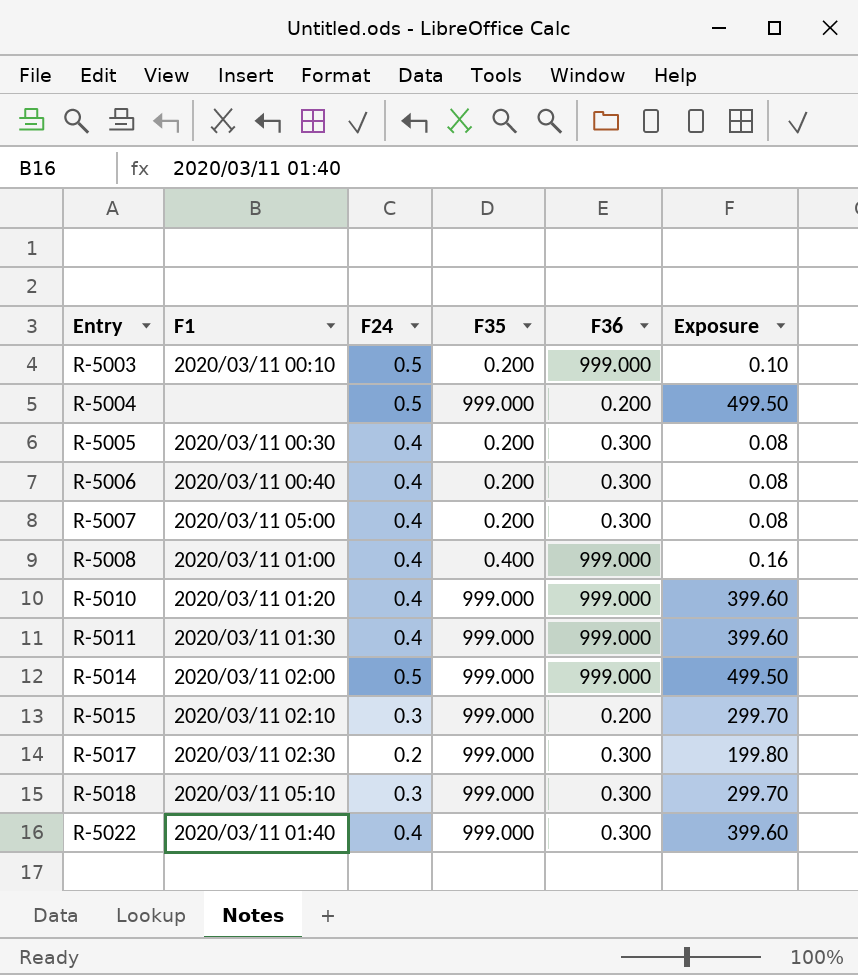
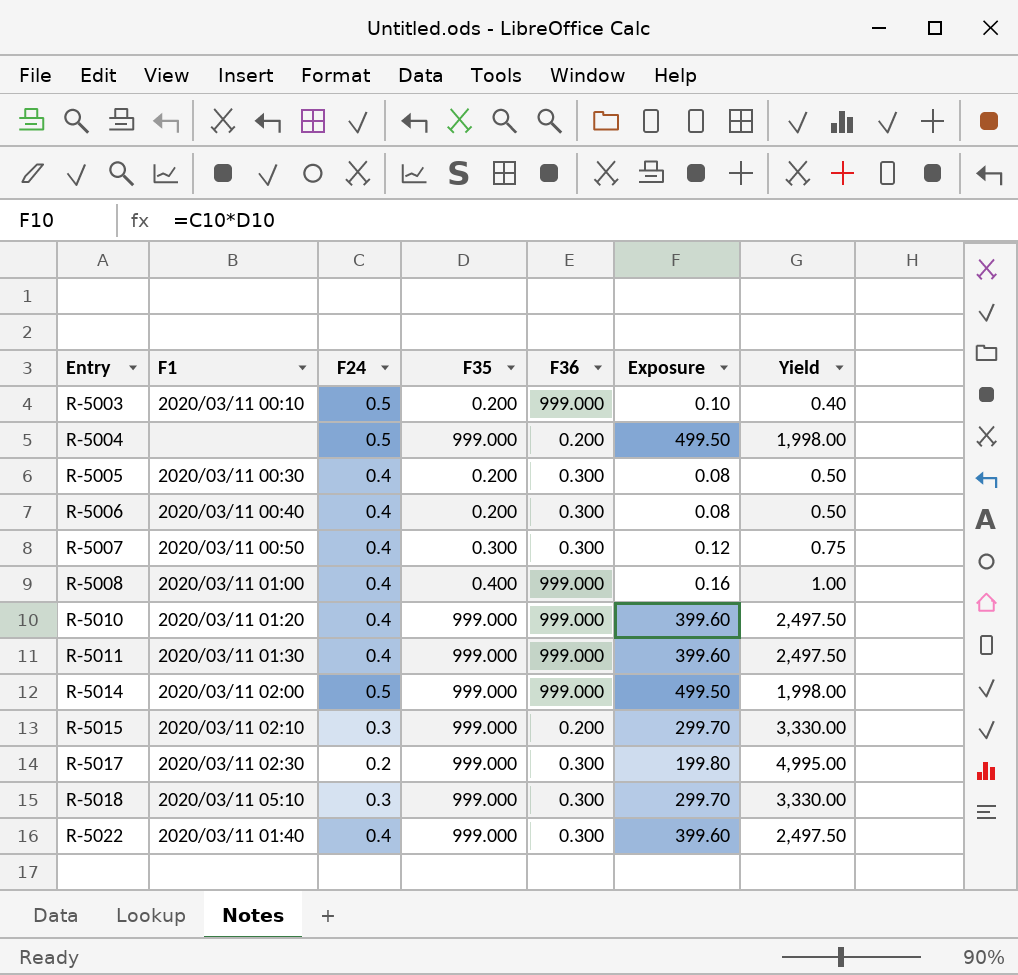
column Yield | formula: none -> [F35] / [F24]
R-5007 | F1: 2020/03/11 05:00 -> 2020/03/11 00:50
R-5007 | F35: 0.200 -> 0.300
R-5007 | Exposure: 0.08 -> 0.12

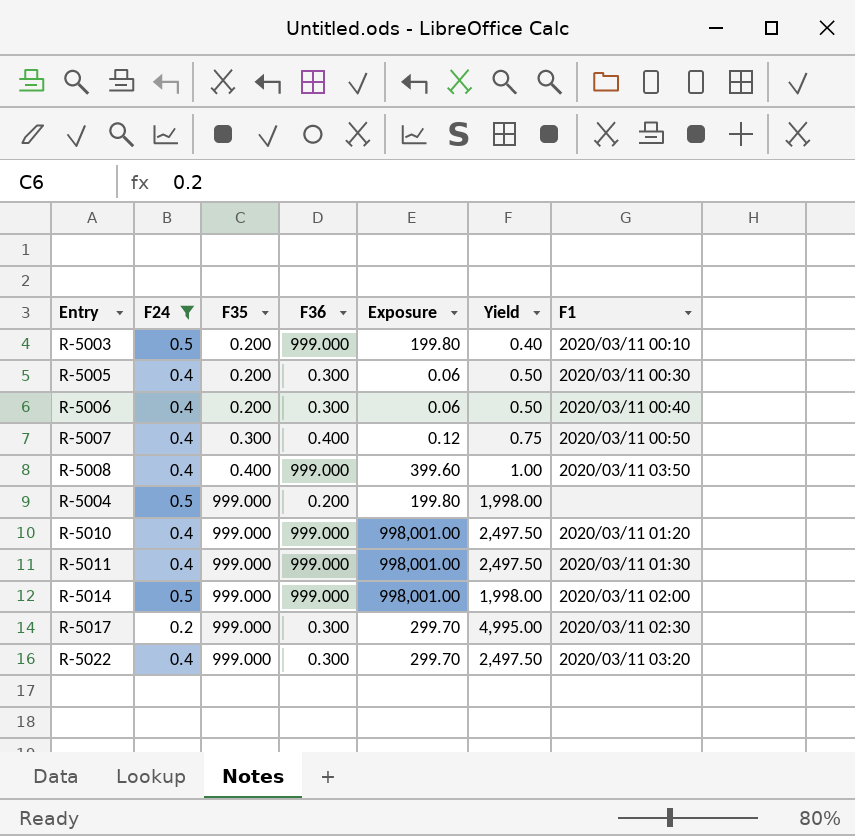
filter: none -> F24 != 0.3
row order: Entry ascending -> F35 ascending
column Exposure | formula: [F24] * [F35] -> [F35] * [F36]
column F1 | position: 2 -> 7
R-5007 | F36: 0.300 -> 0.400
R-5008 | F1: 2020/03/11 01:00 -> 2020/03/11 03:50
R-5022 | F1: 2020/03/11 01:40 -> 2020/03/11 03:20

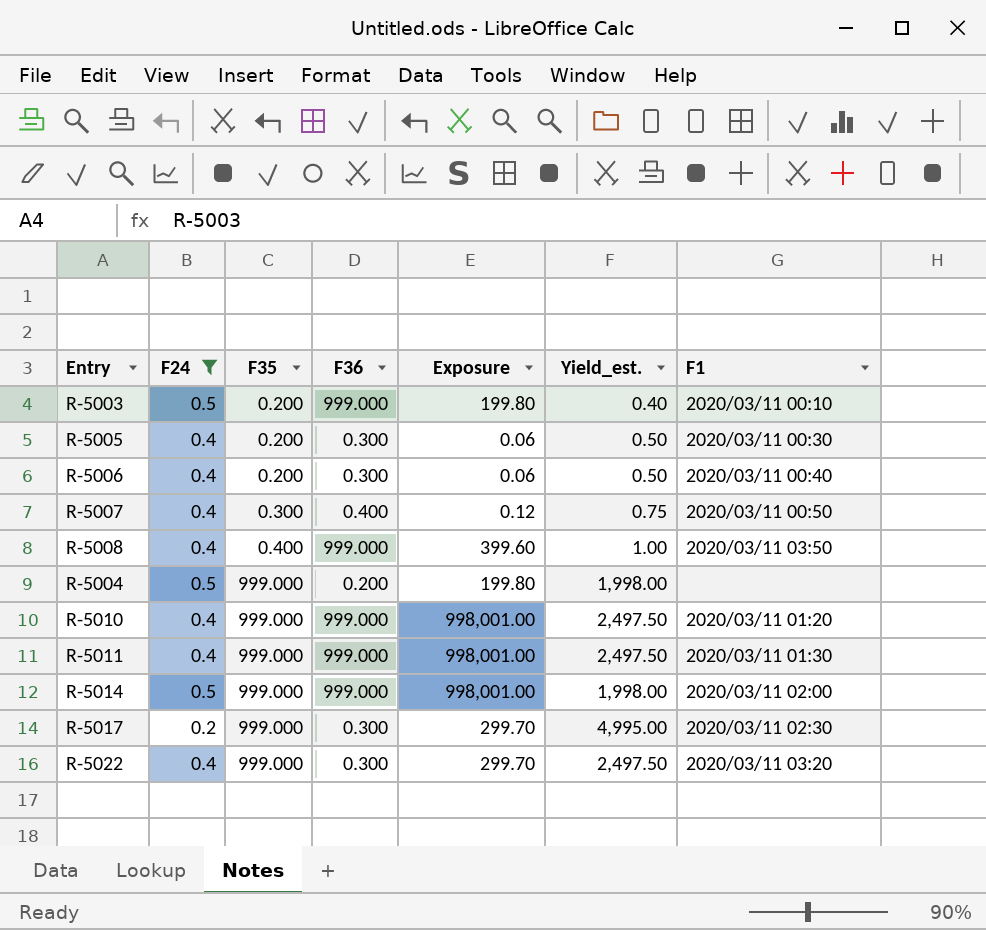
column name: Yield -> Yield_est.

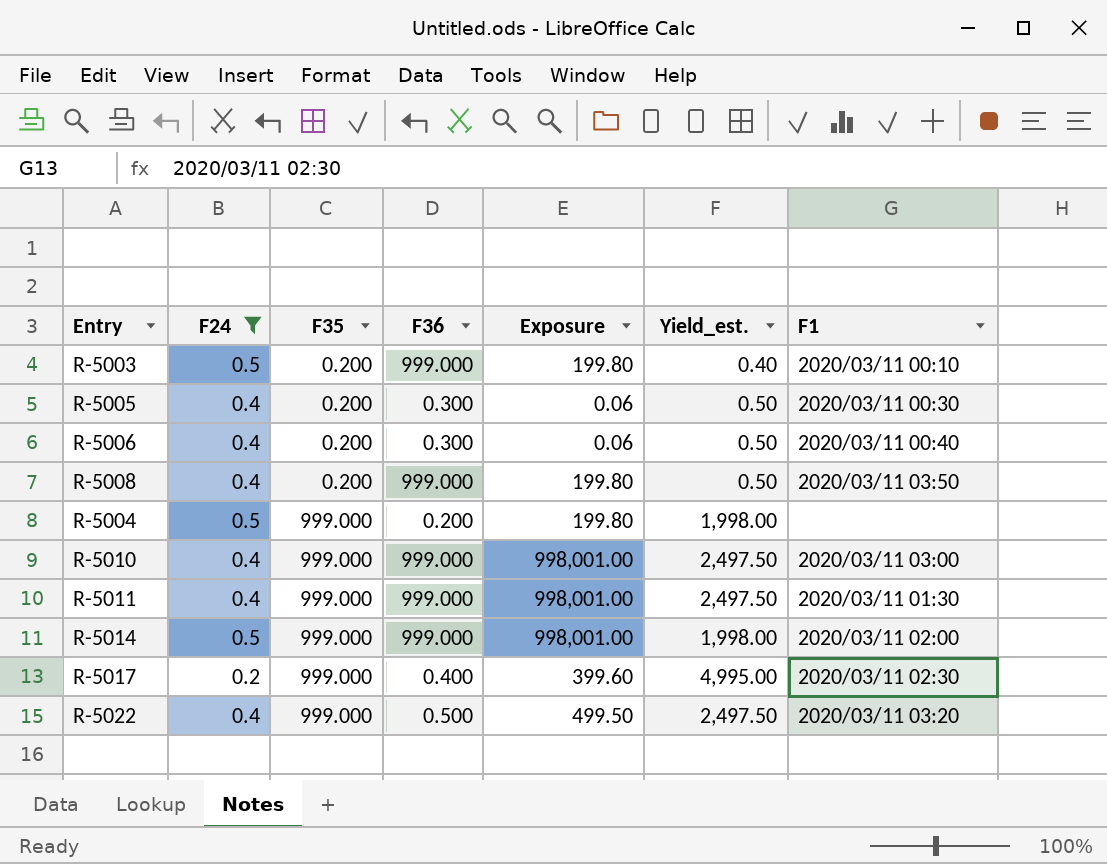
row R-5007: 0.4 | 0.300 | 0.400 | 0.12 | 0.75 | 2020/03/11 00:50 -> none
R-5008 | F35: 0.400 -> 0.200
R-5008 | Exposure: 399.60 -> 199.80
R-5008 | Yield_est.: 1.00 -> 0.50
R-5010 | F1: 2020/03/11 01:20 -> 2020/03/11 03:00
R-5017 | F36: 0.300 -> 0.400
R-5017 | Exposure: 299.70 -> 399.60
R-5022 | F36: 0.300 -> 0.500
R-5022 | Exposure: 299.70 -> 499.50

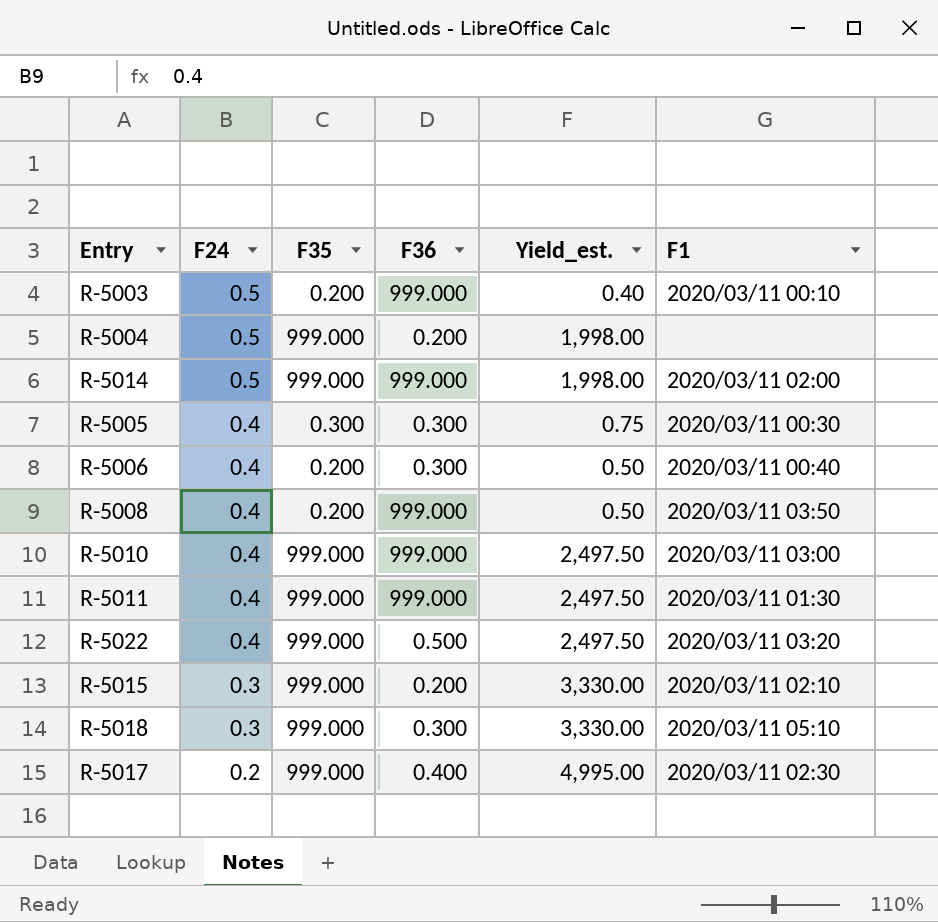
filter: F24 != 0.3 -> none
row order: F35 ascending -> F24 descending
column Exposure | formula: [F35] * [F36] -> none
R-5005 | F35: 0.200 -> 0.300
R-5005 | Yield_est.: 0.50 -> 0.75

